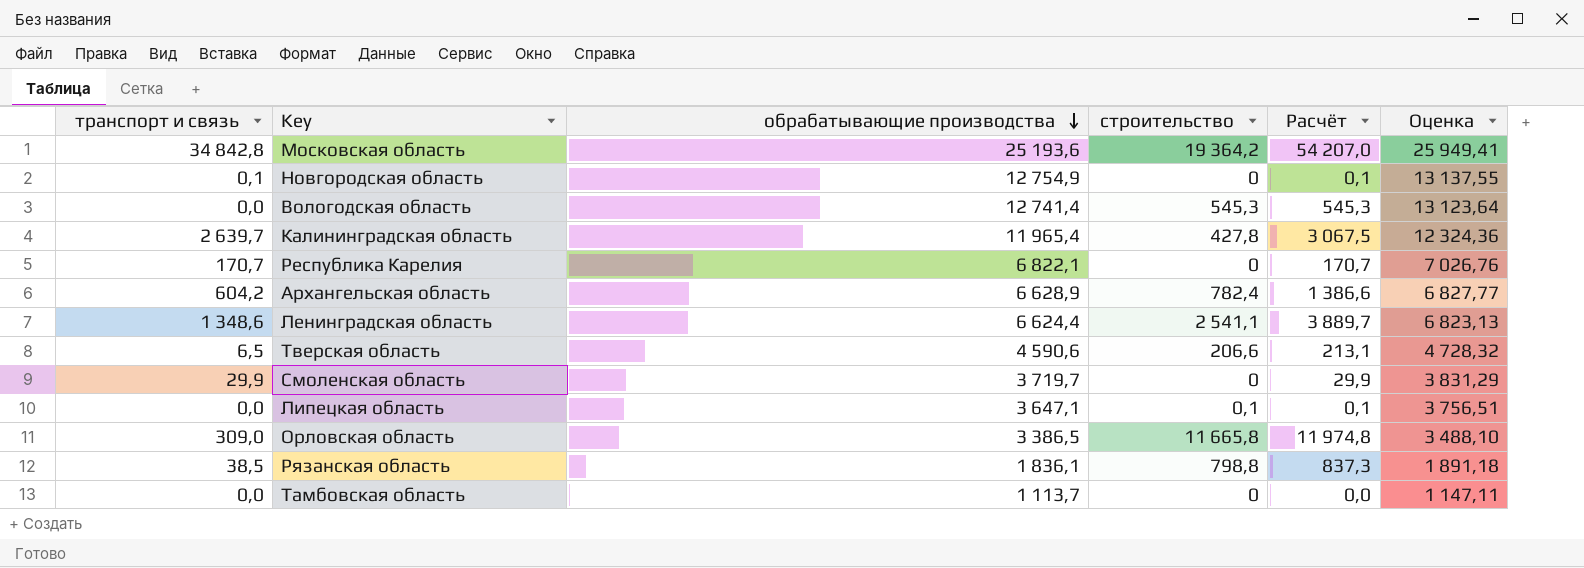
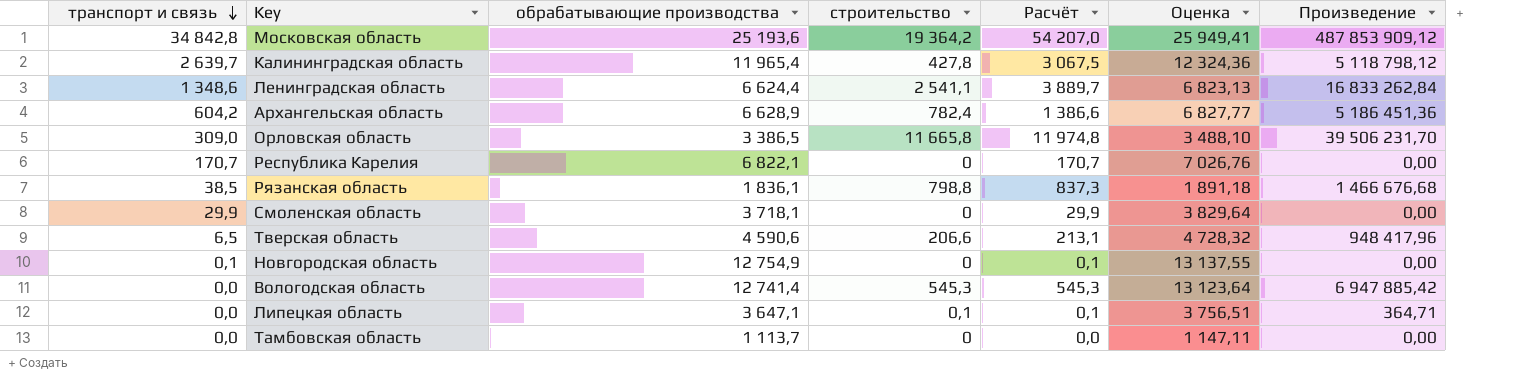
row order: обрабатывающие производства descending -> транспорт и связь descending
column Произведение | formula: none -> [обрабатывающие производства] * [строительство]
Смоленская область | обрабатывающие производства: 3 719,7 -> 3 718,1
Смоленская область | Оценка: 3 831,29 -> 3 829,64

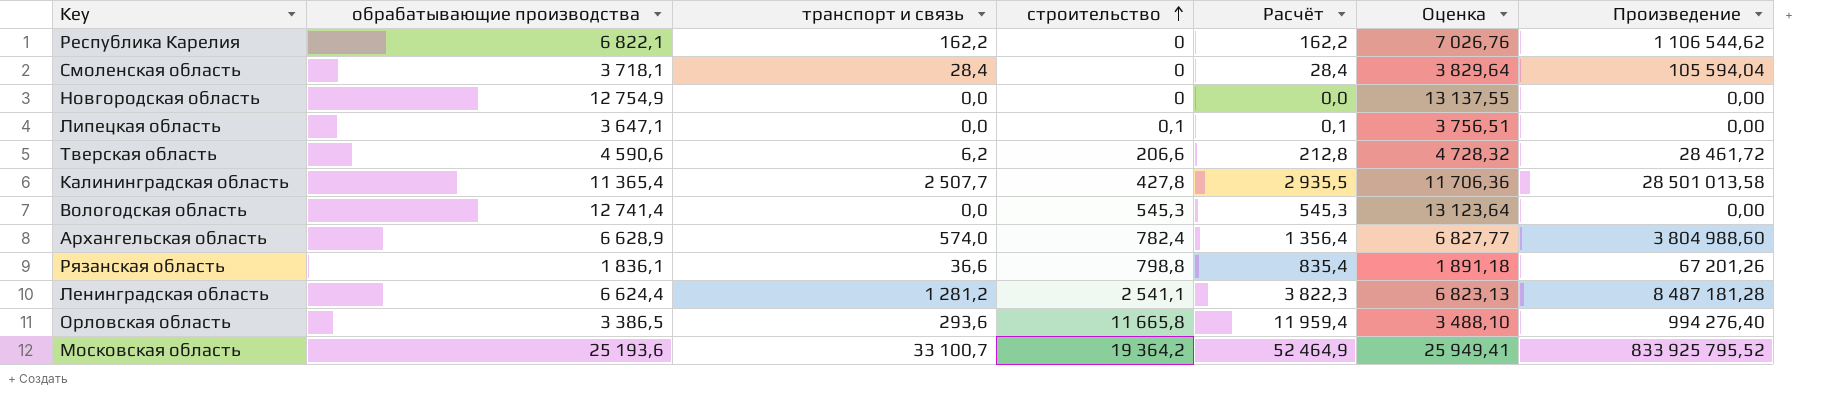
row order: транспорт и связь descending -> строительство ascending
column транспорт и связь | position: 1 -> 3
column Произведение | formula: [обрабатывающие производства] * [строительство] -> [обрабатывающие производства] * [транспорт и связь]
row Тамбовская область: 0,0 | 1 113,7 | 0 | 0,0 | 1 147,11 | 0,00 -> none
Республика Карелия | транспорт и связь: 170,7 -> 162,2
Республика Карелия | Расчёт: 170,7 -> 162,2
Смоленская область | транспорт и связь: 29,9 -> 28,4
Смоленская область | Расчёт: 29,9 -> 28,4
Новгородская область | транспорт и связь: 0,1 -> 0,0
Новгородская область | Расчёт: 0,1 -> 0,0
Тверская область | транспорт и связь: 6,5 -> 6,2
Тверская область | Расчёт: 213,1 -> 212,8
Калининградская область | обрабатывающие производства: 11 965,4 -> 11 365,4
Калининградская область | транспорт и связь: 2 639,7 -> 2 507,7
Калининградская область | Расчёт: 3 067,5 -> 2 935,5
Калининградская область | Оценка: 12 324,36 -> 11 706,36
Архангельская область | транспорт и связь: 604,2 -> 574,0
Архангельская область | Расчёт: 1 386,6 -> 1 356,4
Рязанская область | транспорт и связь: 38,5 -> 36,6
Рязанская область | Расчёт: 837,3 -> 835,4
Ленинградская область | транспорт и связь: 1 348,6 -> 1 281,2
Ленинградская область | Расчёт: 3 889,7 -> 3 822,3
Орловская область | транспорт и связь: 309,0 -> 293,6
Орловская область | Расчёт: 11 974,8 -> 11 959,4
Московская область | транспорт и связь: 34 842,8 -> 33 100,7
Московская область | Расчёт: 54 207,0 -> 52 464,9

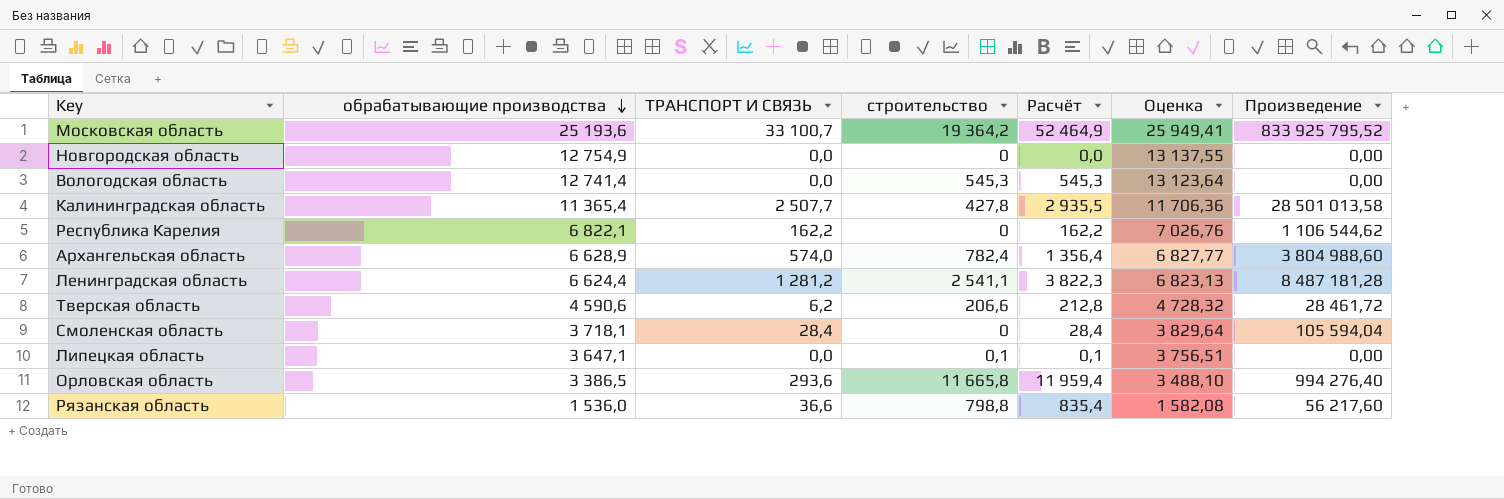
row order: строительство ascending -> обрабатывающие производства descending
column name: транспорт и связь -> ТРАНСПОРТ И СВЯЗЬ
Рязанская область | обрабатывающие производства: 1 836,1 -> 1 536,0
Рязанская область | Оценка: 1 891,18 -> 1 582,08
Рязанская область | Произведение: 67 201,26 -> 56 217,60

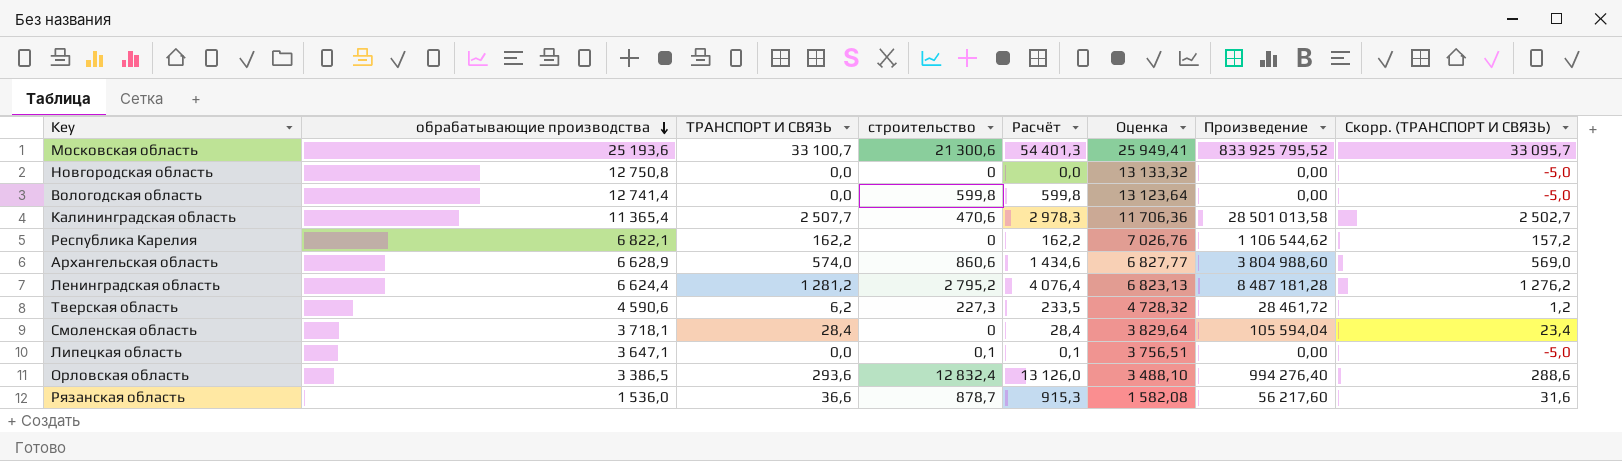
column Скорр. (ТРАНСПОРТ И СВЯЗЬ) | formula: none -> [ТРАНСПОРТ И СВЯЗЬ] - 5
Московская область | строительство: 19 364,2 -> 21 300,6
Московская область | Расчёт: 52 464,9 -> 54 401,3
Новгородская область | обрабатывающие производства: 12 754,9 -> 12 750,8
Новгородская область | Оценка: 13 137,55 -> 13 133,32
Вологодская область | строительство: 545,3 -> 599,8
Вологодская область | Расчёт: 545,3 -> 599,8
Калининградская область | строительство: 427,8 -> 470,6
Калининградская область | Расчёт: 2 935,5 -> 2 978,3
Архангельская область | строительство: 782,4 -> 860,6
Архангельская область | Расчёт: 1 356,4 -> 1 434,6
Ленинградская область | строительство: 2 541,1 -> 2 795,2
Ленинградская область | Расчёт: 3 822,3 -> 4 076,4
Тверская область | строительство: 206,6 -> 227,3
Тверская область | Расчёт: 212,8 -> 233,5
Орловская область | строительство: 11 665,8 -> 12 832,4
Орловская область | Расчёт: 11 959,4 -> 13 126,0
Рязанская область | строительство: 798,8 -> 878,7
Рязанская область | Расчёт: 835,4 -> 915,3

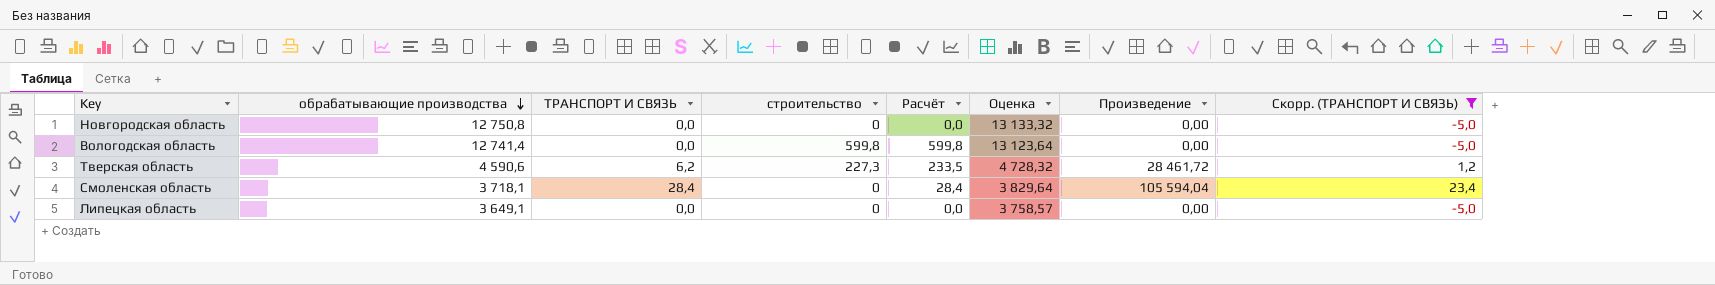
filter: none -> Скорр. (ТРАНСПОРТ И СВЯЗЬ) <= 23,4
Липецкая область | обрабатывающие производства: 3 647,1 -> 3 649,1
Липецкая область | строительство: 0,1 -> 0
Липецкая область | Расчёт: 0,1 -> 0,0
Липецкая область | Оценка: 3 756,51 -> 3 758,57

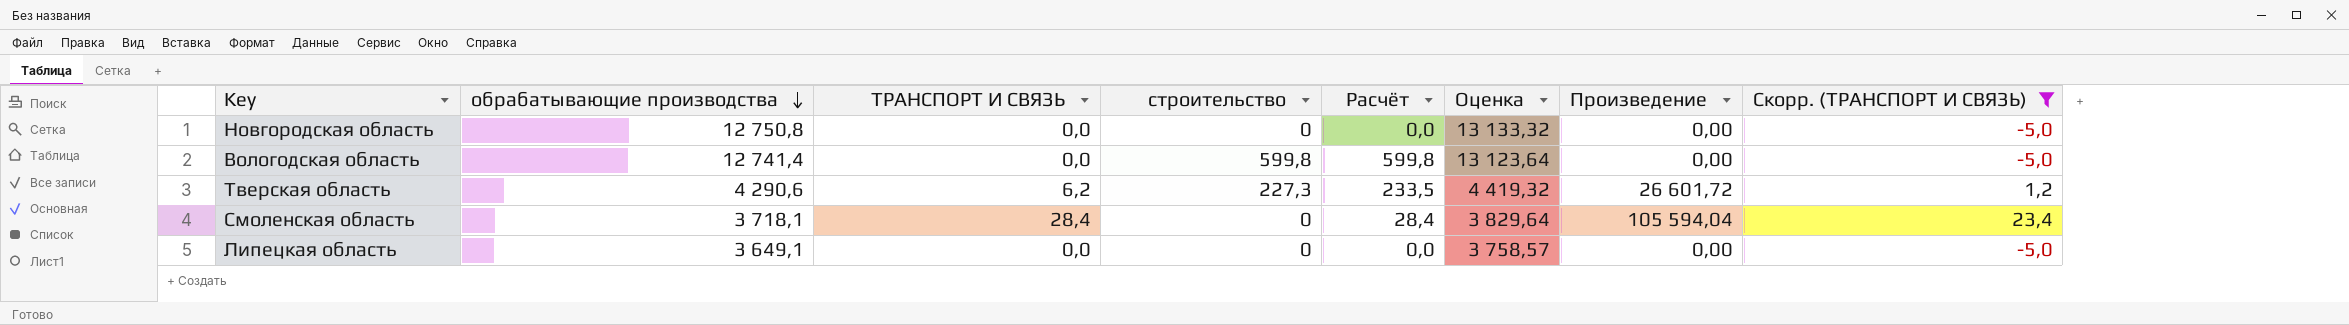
Тверская область | обрабатывающие производства: 4 590,6 -> 4 290,6
Тверская область | Оценка: 4 728,32 -> 4 419,32
Тверская область | Произведение: 28 461,72 -> 26 601,72

